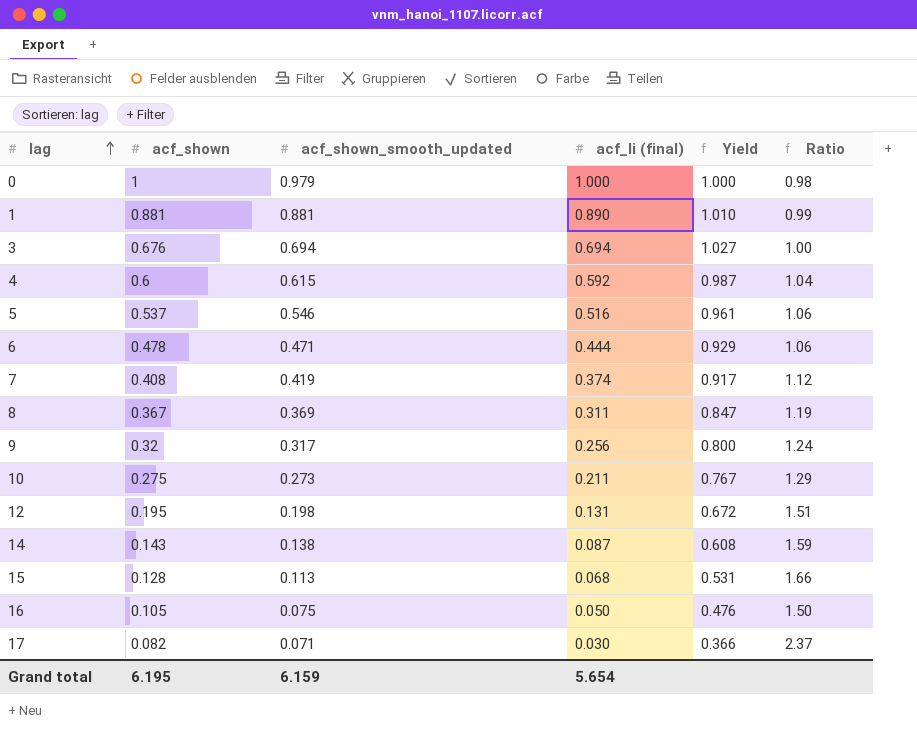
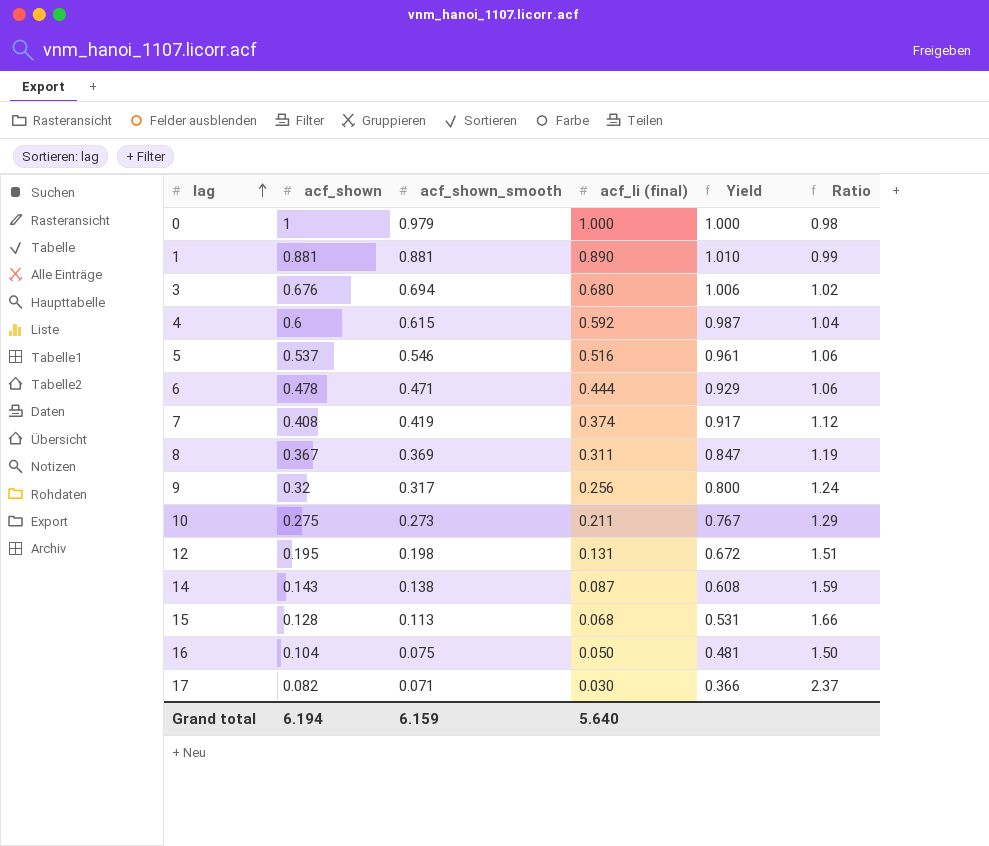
column name: acf_shown_smooth_updated -> acf_shown_smooth
3 | acf_li (final): 0.694 -> 0.680
3 | Yield: 1.027 -> 1.006
3 | Ratio: 1.00 -> 1.02
16 | acf_shown: 0.105 -> 0.104
16 | Yield: 0.476 -> 0.481
Grand total | acf_shown: 6.195 -> 6.194
Grand total | acf_li (final): 5.654 -> 5.640

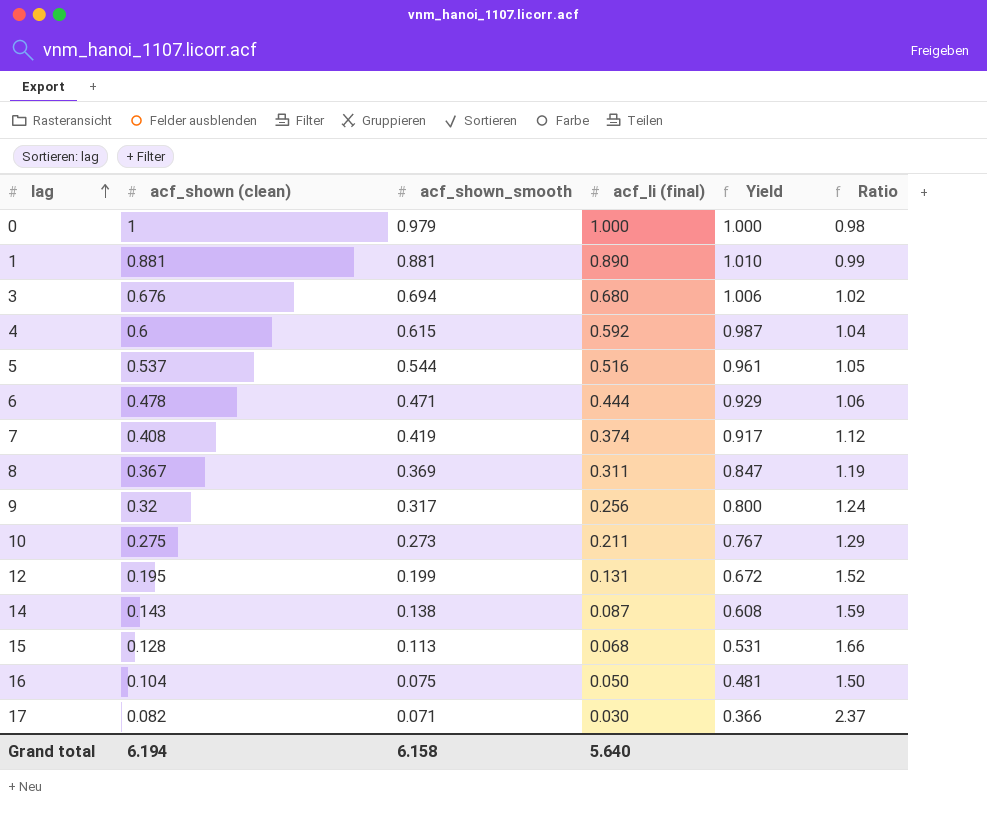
column name: acf_shown -> acf_shown (clean)
5 | acf_shown_smooth: 0.546 -> 0.544
5 | Ratio: 1.06 -> 1.05
12 | acf_shown_smooth: 0.198 -> 0.199
12 | Ratio: 1.51 -> 1.52
Grand total | acf_shown_smooth: 6.159 -> 6.158

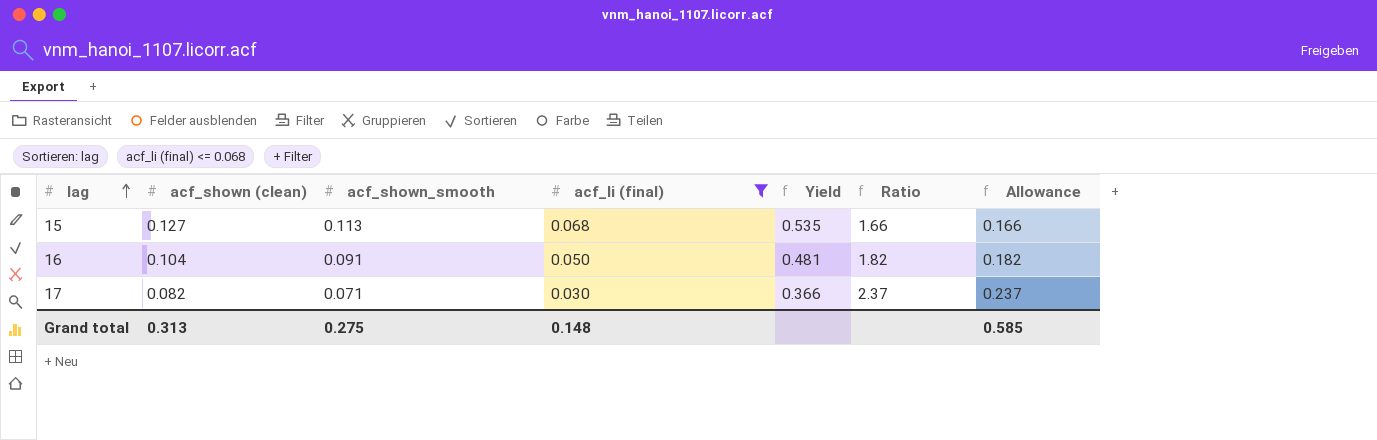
filter: none -> acf_li (final) <= 0.068
column Allowance | formula: none -> [Ratio] * 0.1
15 | acf_shown (clean): 0.128 -> 0.127
15 | Yield: 0.531 -> 0.535
16 | acf_shown_smooth: 0.075 -> 0.091
16 | Ratio: 1.50 -> 1.82
Grand total | acf_shown (clean): 6.194 -> 0.313
Grand total | acf_shown_smooth: 6.158 -> 0.275
Grand total | acf_li (final): 5.640 -> 0.148

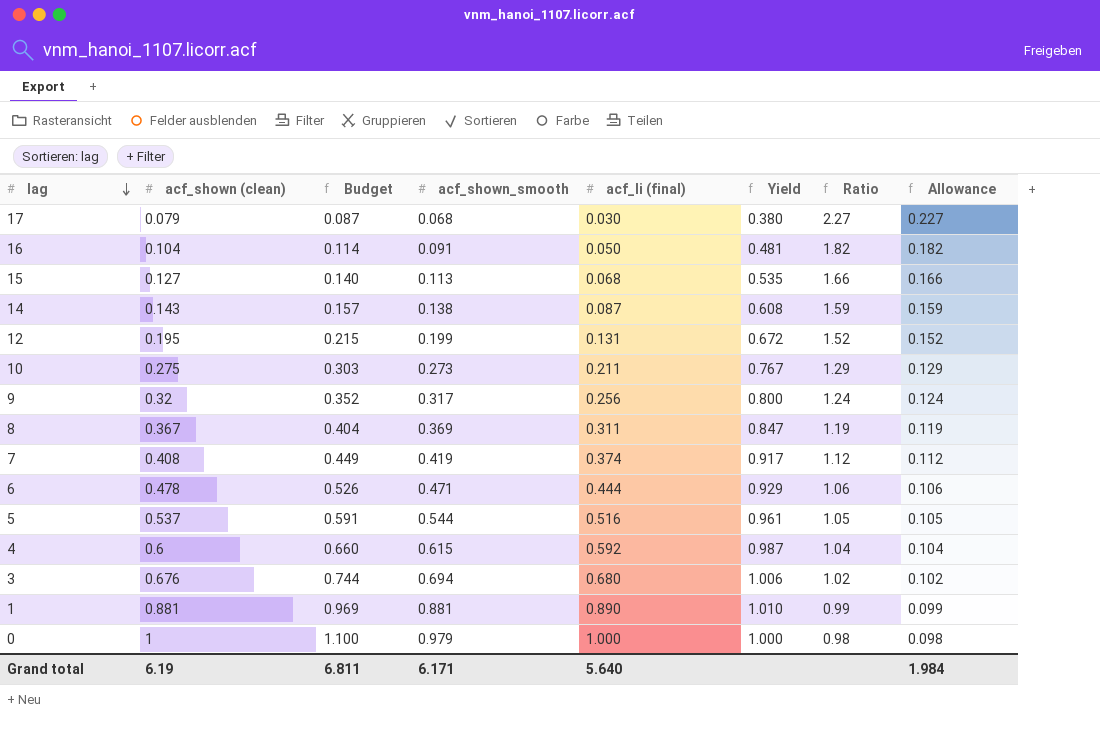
filter: acf_li (final) <= 0.068 -> none
row order: lag ascending -> lag descending
column Budget | formula: none -> [acf_shown (clean)] * 1.1
17 | acf_shown (clean): 0.082 -> 0.079
17 | acf_shown_smooth: 0.071 -> 0.068
17 | Yield: 0.366 -> 0.380
17 | Ratio: 2.37 -> 2.27
17 | Allowance: 0.237 -> 0.227
Grand total | acf_shown (clean): 0.313 -> 6.19
Grand total | acf_shown_smooth: 0.275 -> 6.171
Grand total | acf_li (final): 0.148 -> 5.640
Grand total | Allowance: 0.585 -> 1.984

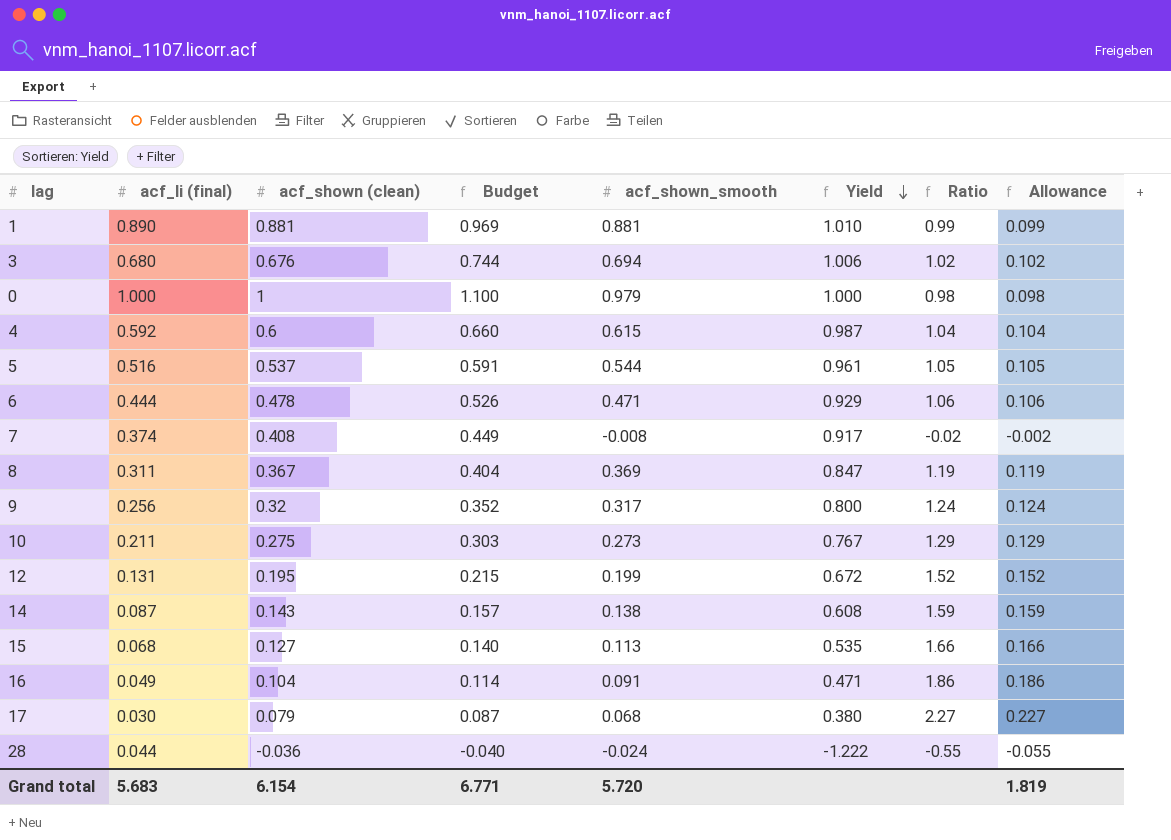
row order: lag descending -> Yield descending
column acf_li (final) | position: 5 -> 2
7 | acf_shown_smooth: 0.419 -> -0.008
7 | Ratio: 1.12 -> -0.02
7 | Allowance: 0.112 -> -0.002
16 | acf_li (final): 0.050 -> 0.049
16 | Yield: 0.481 -> 0.471
16 | Ratio: 1.82 -> 1.86
16 | Allowance: 0.182 -> 0.186
row 28: none -> 0.044 | -0.036 | -0.040 | -0.024 | -1.222 | -0.55 | -0.055
Grand total | acf_li (final): 5.640 -> 5.683
Grand total | acf_shown (clean): 6.19 -> 6.154
Grand total | Budget: 6.811 -> 6.771
Grand total | acf_shown_smooth: 6.171 -> 5.720
Grand total | Allowance: 1.984 -> 1.819

